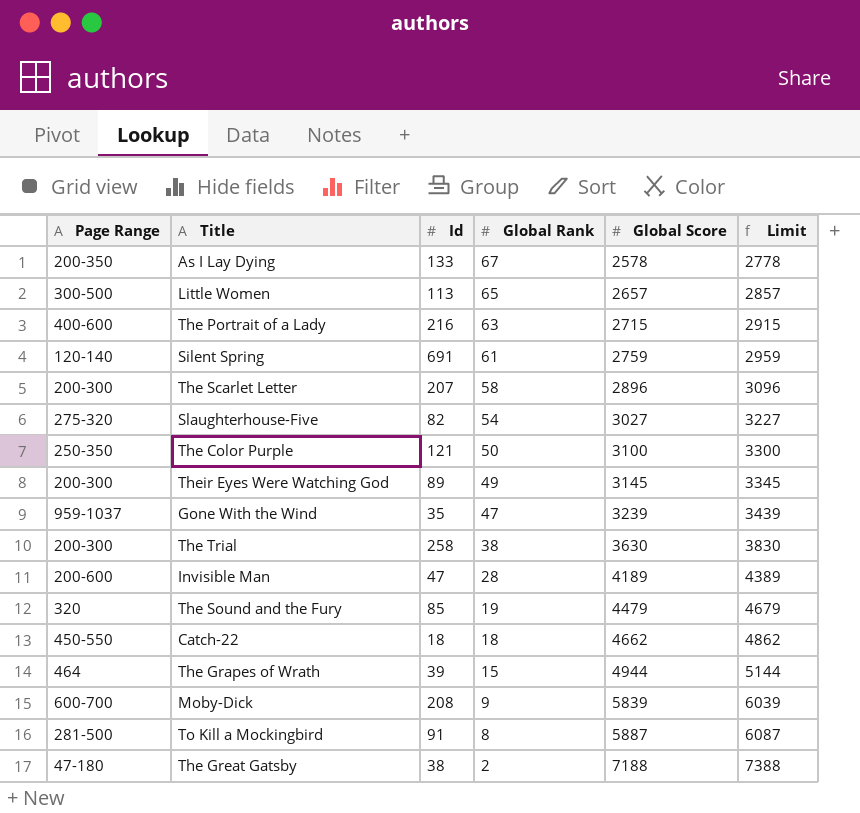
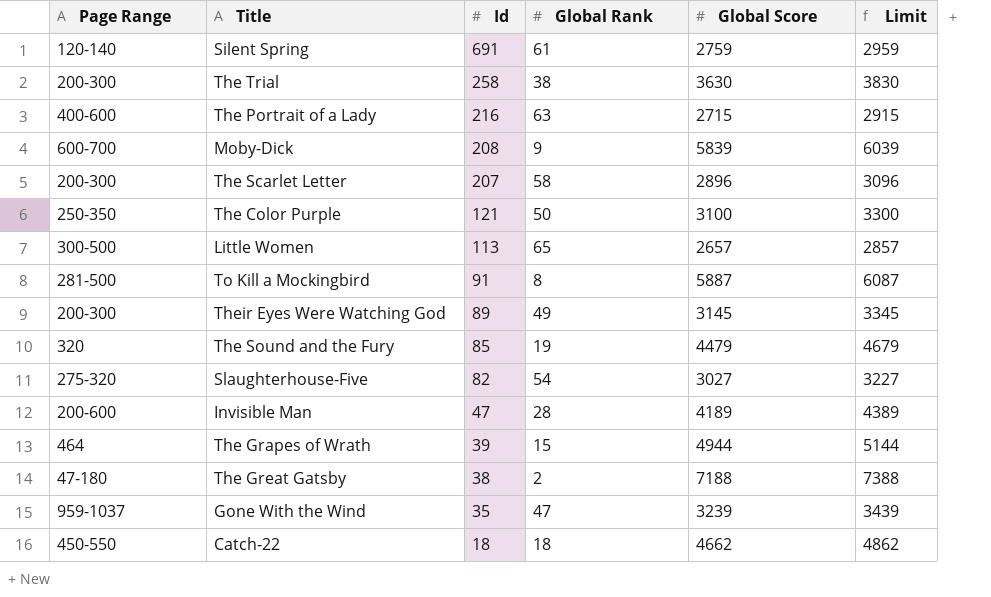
row order: Global Rank descending -> Id descending
row As I Lay Dying: 200-350 | 133 | 67 | 2578 | 2778 -> none

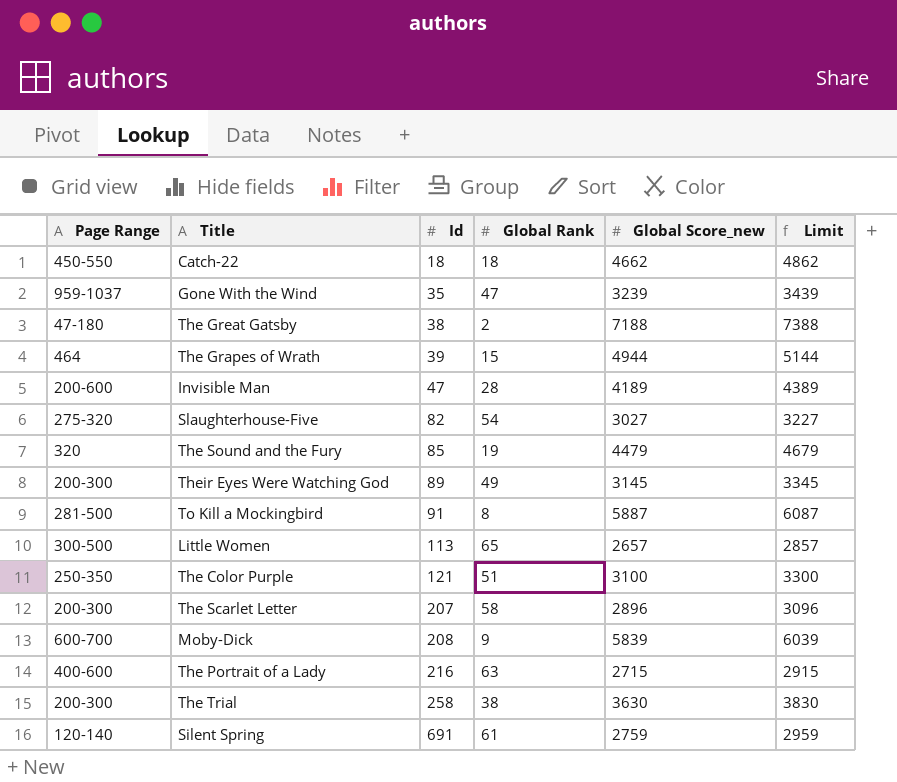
row order: Id descending -> Id ascending
column name: Global Score -> Global Score_new
The Color Purple | Global Rank: 50 -> 51

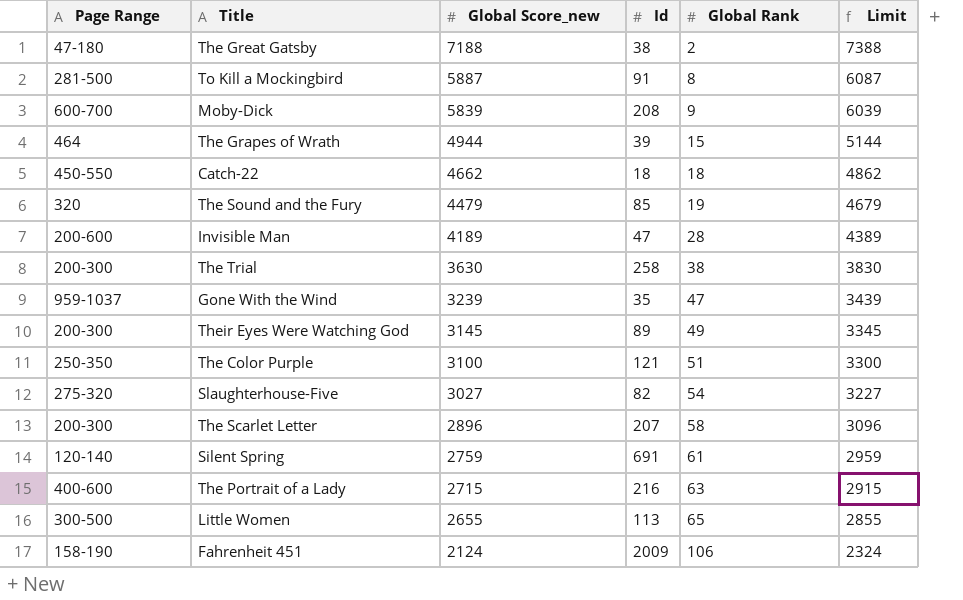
row order: Id ascending -> Global Score_new descending
column Global Score_new | position: 5 -> 3
Little Women | Global Score_new: 2657 -> 2655
Little Women | Limit: 2857 -> 2855
row Fahrenheit 451: none -> 158-190 | 2124 | 2009 | 106 | 2324

